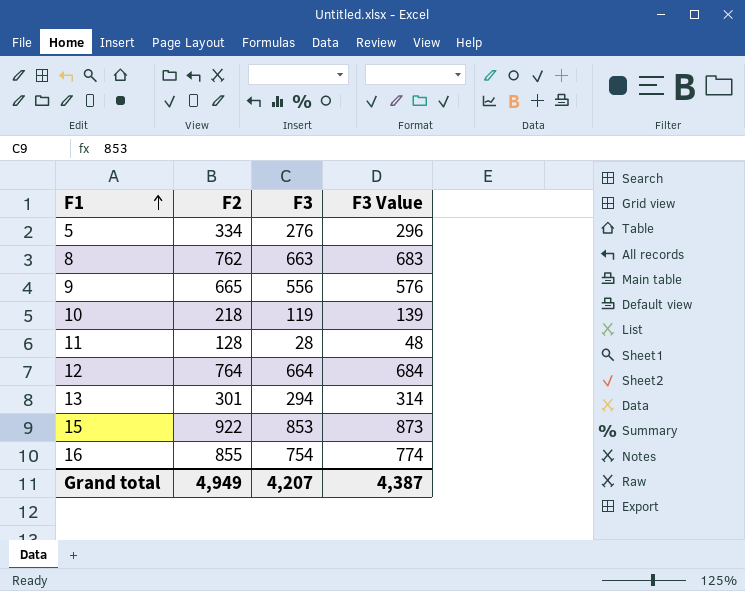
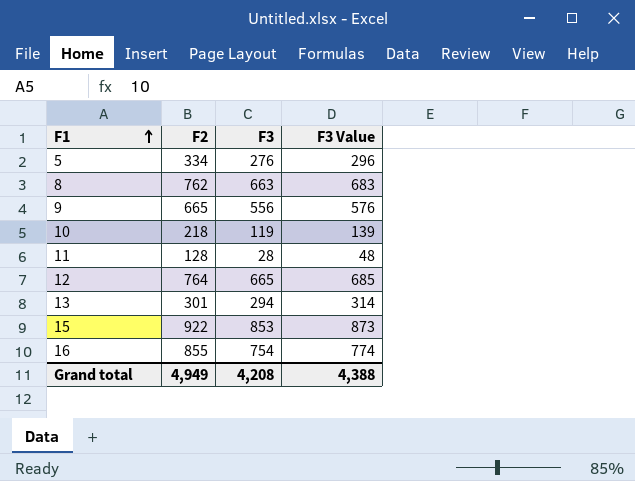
12 | F3: 664 -> 665
12 | F3 Value: 684 -> 685
Grand total | F3: 4,207 -> 4,208
Grand total | F3 Value: 4,387 -> 4,388

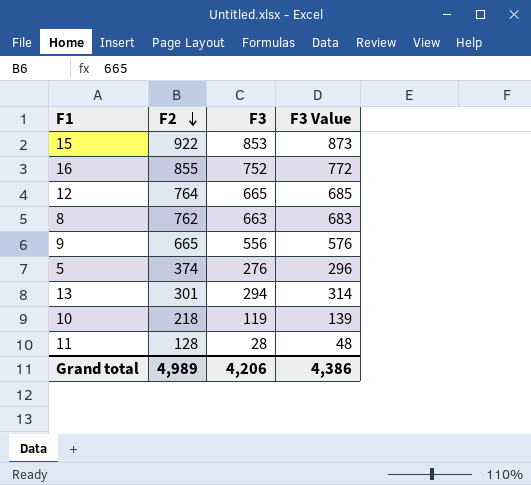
row order: F1 ascending -> F2 descending
16 | F3: 754 -> 752
16 | F3 Value: 774 -> 772
5 | F2: 334 -> 374
Grand total | F2: 4,949 -> 4,989
Grand total | F3: 4,208 -> 4,206
Grand total | F3 Value: 4,388 -> 4,386

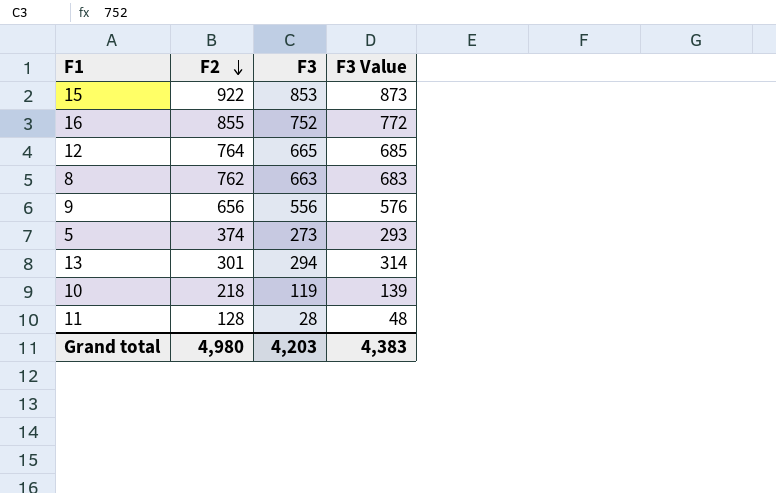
9 | F2: 665 -> 656
5 | F3: 276 -> 273
5 | F3 Value: 296 -> 293
Grand total | F2: 4,989 -> 4,980
Grand total | F3: 4,206 -> 4,203
Grand total | F3 Value: 4,386 -> 4,383

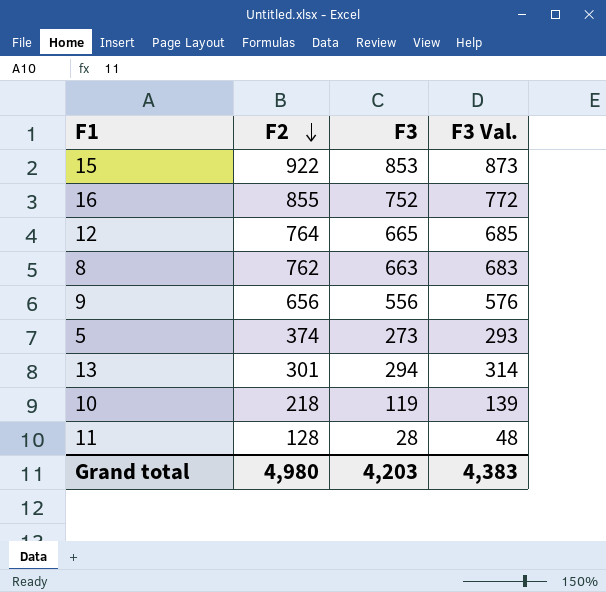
column name: F3 Value -> F3 Val.

